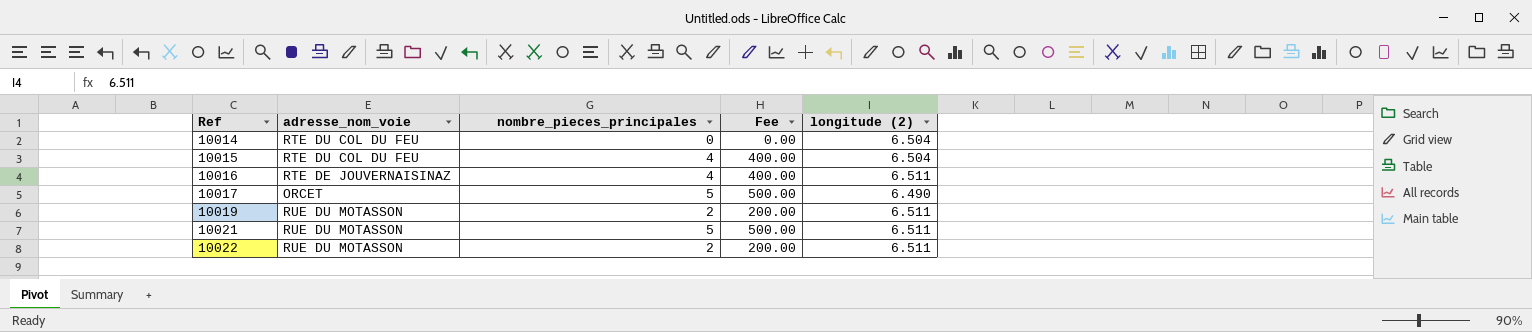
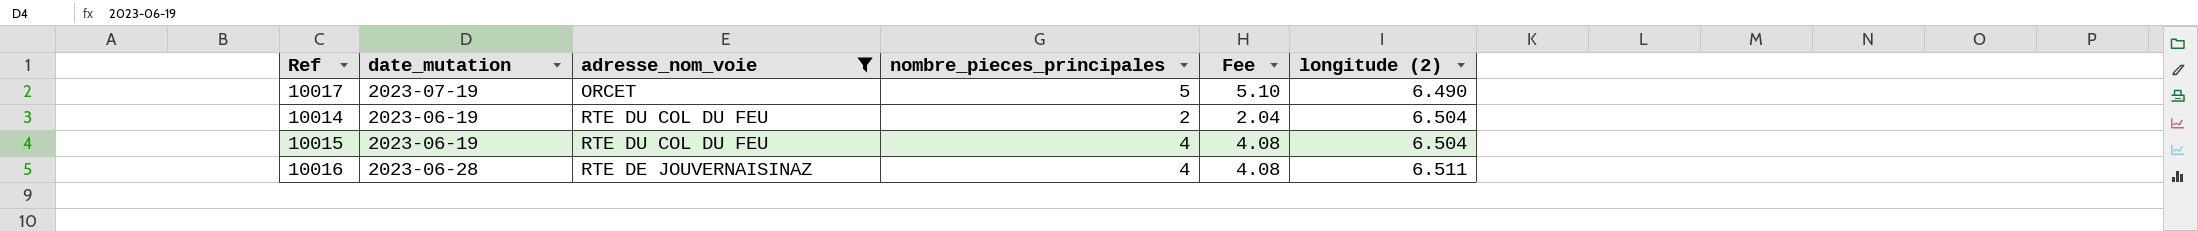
filter: none -> adresse_nom_voie != RUE DU MOTASSON
row order: Ref ascending -> longitude (2) ascending
column date_mutation | position: none -> 2
column Fee | formula: [nombre_pieces_principales] * 100 -> [nombre_pieces_principales] * 1.02
10014 | nombre_pieces_principales: 0 -> 2

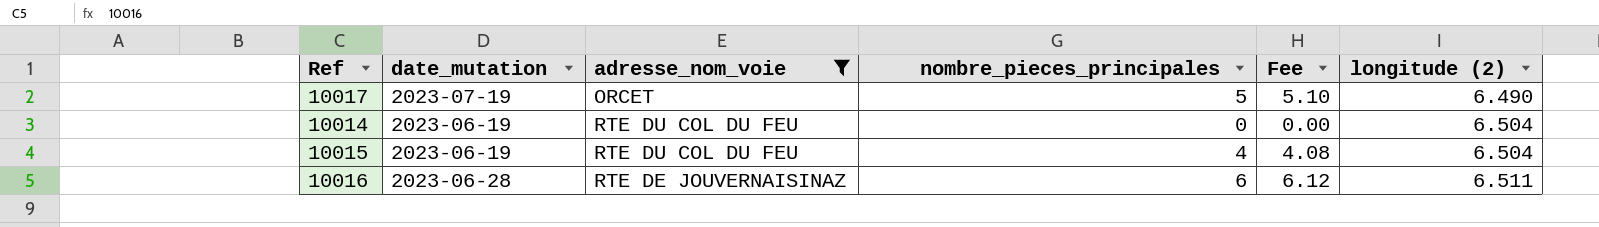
10014 | nombre_pieces_principales: 2 -> 0
10014 | Fee: 2.04 -> 0.00
10016 | nombre_pieces_principales: 4 -> 6
10016 | Fee: 4.08 -> 6.12

